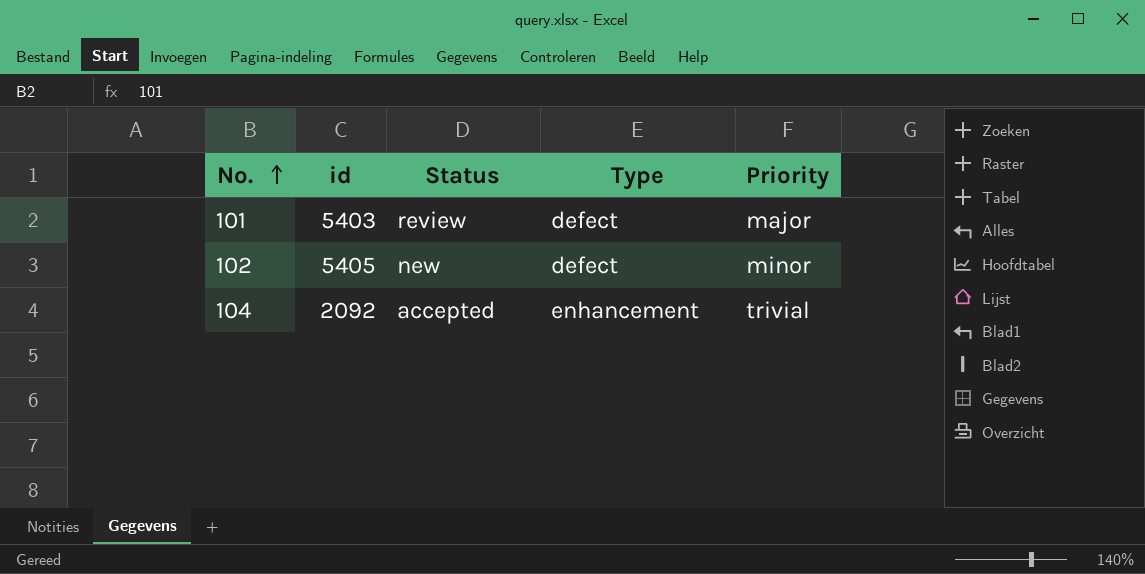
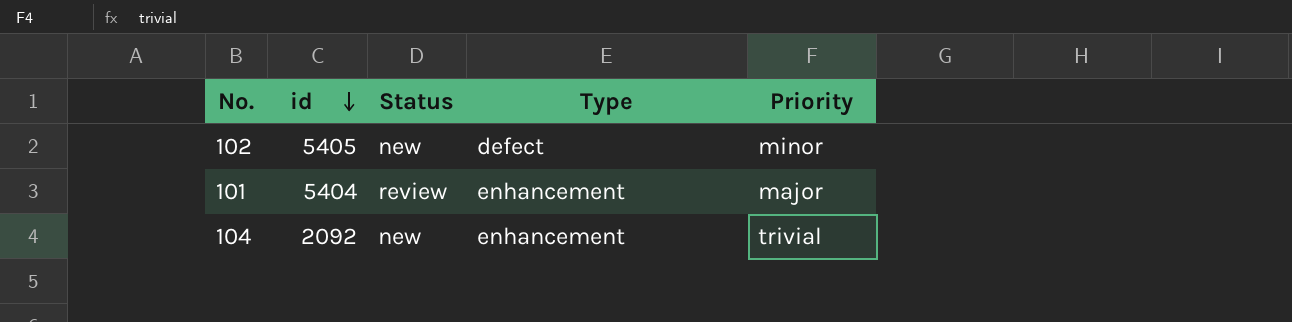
row order: No. ascending -> id descending
101 | id: 5403 -> 5404
101 | Type: defect -> enhancement
104 | Status: accepted -> new

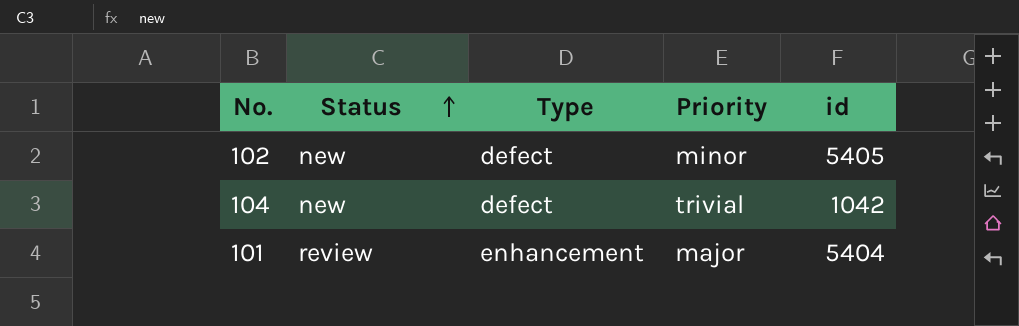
row order: id descending -> Status ascending
column id | position: 2 -> 5
104 | Type: enhancement -> defect
104 | id: 2092 -> 1042

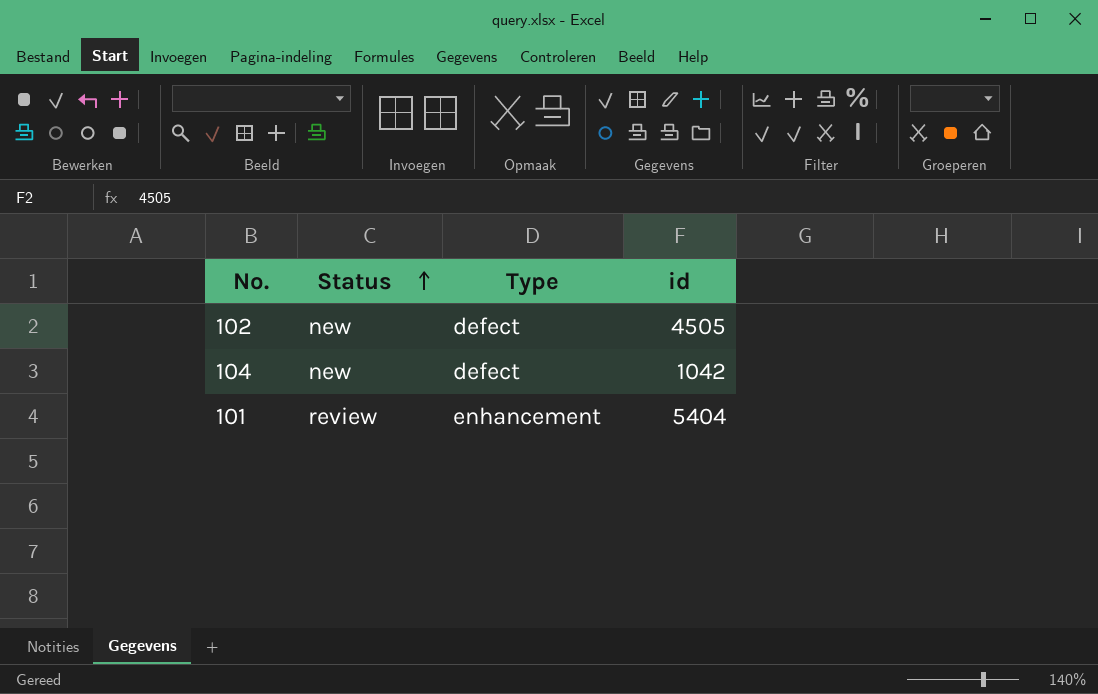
column Priority | position: 4 -> none
102 | id: 5405 -> 4505

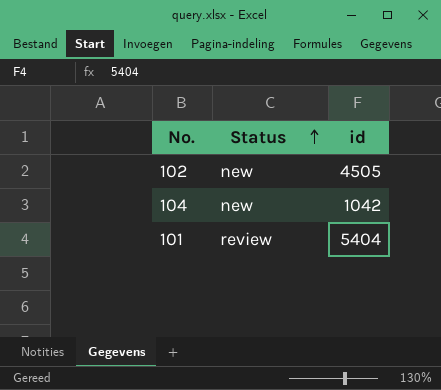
column Type | position: 3 -> none

